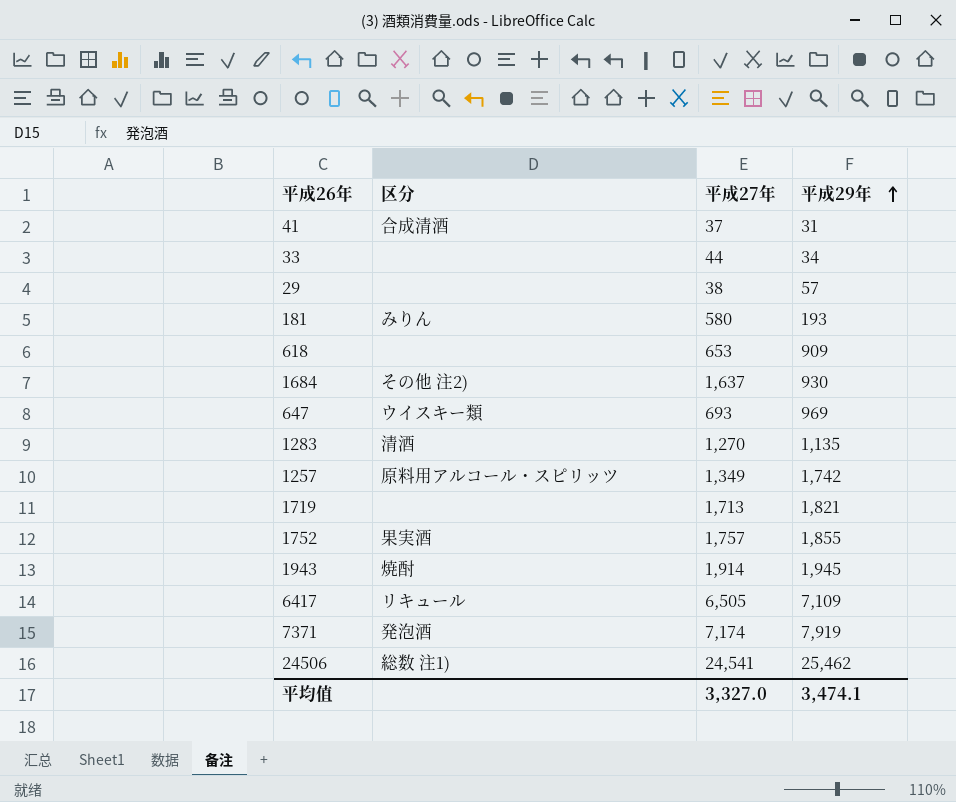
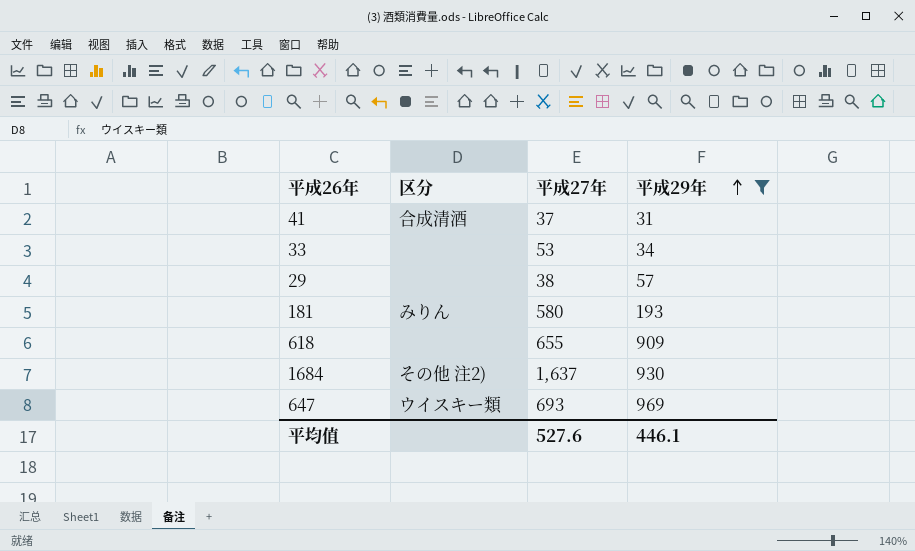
filter: none -> 平成29年 <= 969
33 | 平成27年: 44 -> 53
618 | 平成27年: 653 -> 655
平均值 | 平成27年: 3,327.0 -> 527.6
平均值 | 平成29年: 3,474.1 -> 446.1

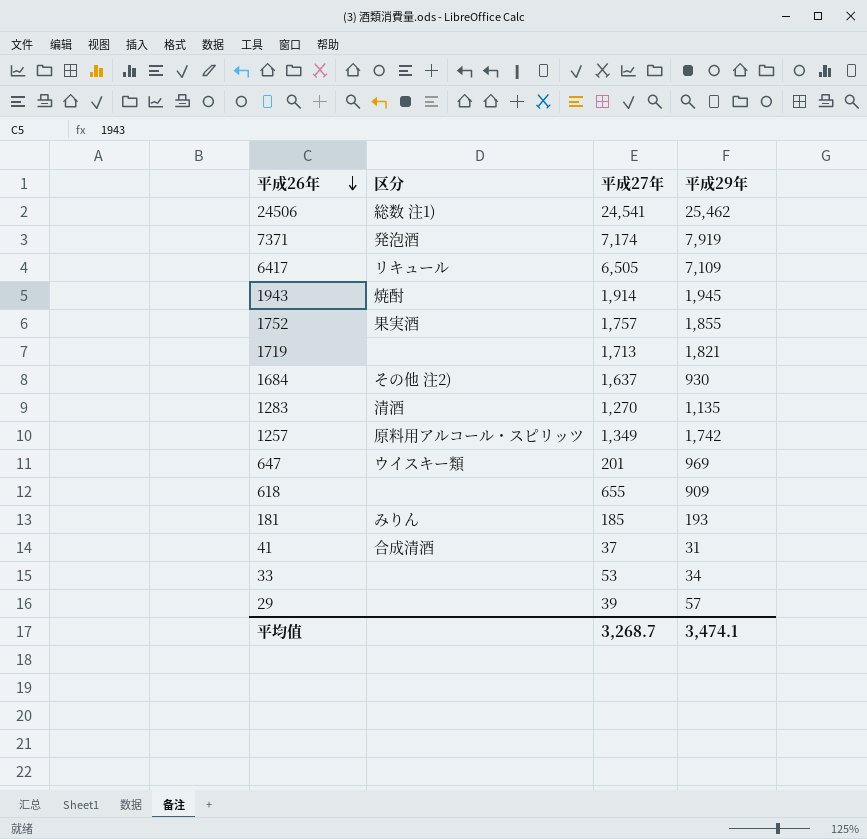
filter: 平成29年 <= 969 -> none
row order: 平成29年 ascending -> 平成26年 descending
647 | 平成27年: 693 -> 201
181 | 平成27年: 580 -> 185
29 | 平成27年: 38 -> 39
平均值 | 平成27年: 527.6 -> 3,268.7
平均值 | 平成29年: 446.1 -> 3,474.1

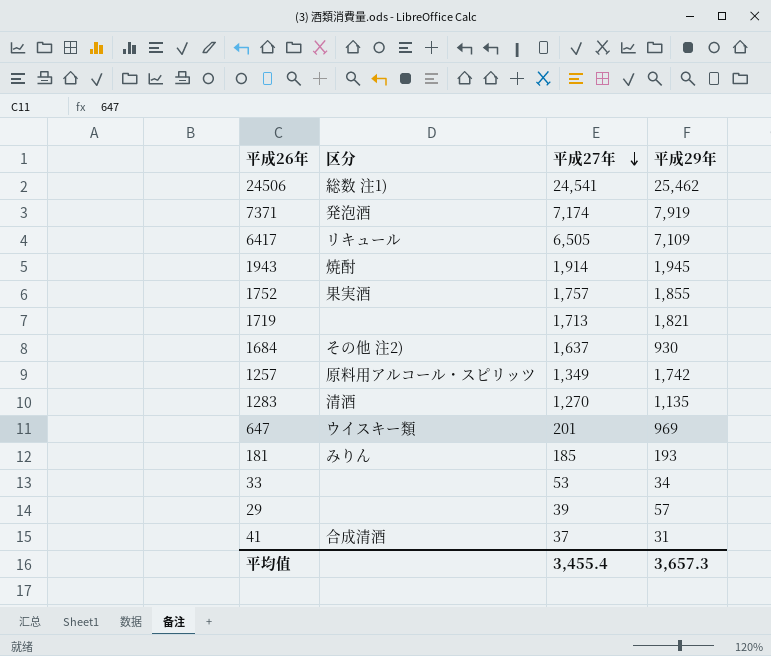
row order: 平成26年 descending -> 平成27年 descending
row 618: none | 655 | 909 -> none
平均值 | 平成27年: 3,268.7 -> 3,455.4
平均值 | 平成29年: 3,474.1 -> 3,657.3

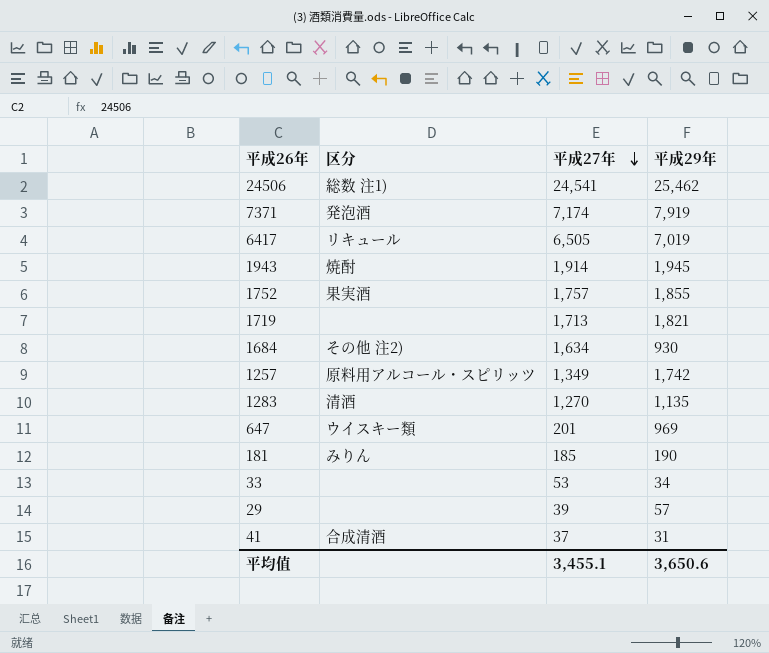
6417 | 平成29年: 7,109 -> 7,019
1684 | 平成27年: 1,637 -> 1,634
181 | 平成29年: 193 -> 190
平均值 | 平成27年: 3,455.4 -> 3,455.1
平均值 | 平成29年: 3,657.3 -> 3,650.6

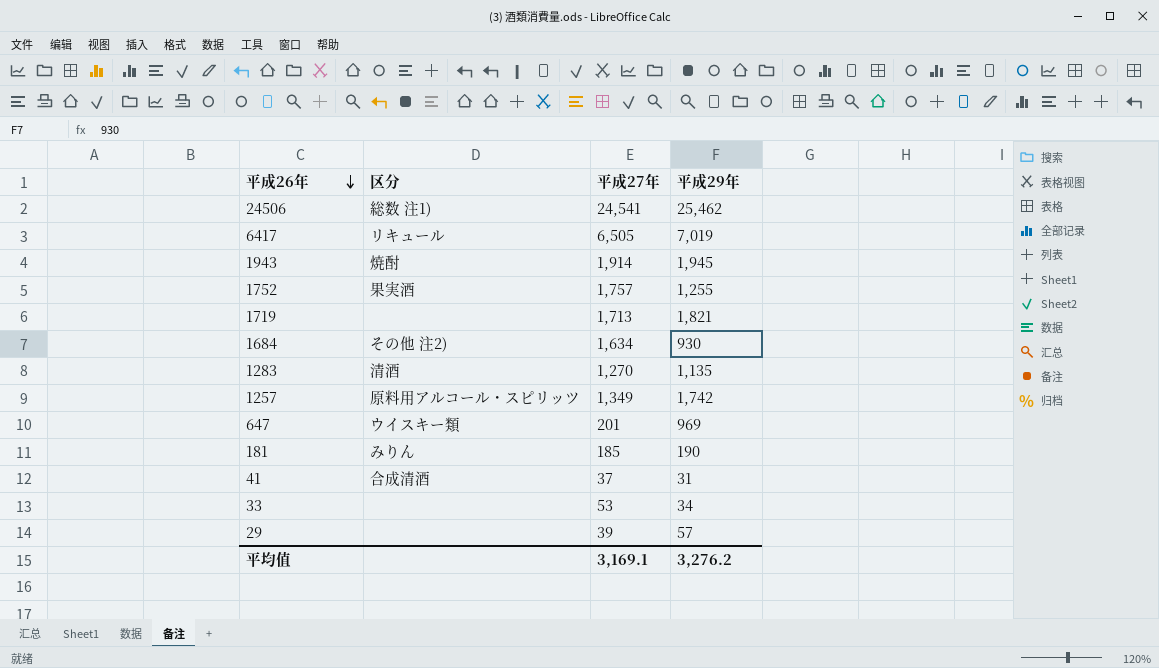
row order: 平成27年 descending -> 平成26年 descending
row 7371: 発泡酒 | 7,174 | 7,919 -> none
1752 | 平成29年: 1,855 -> 1,255
平均值 | 平成27年: 3,455.1 -> 3,169.1
平均值 | 平成29年: 3,650.6 -> 3,276.2

